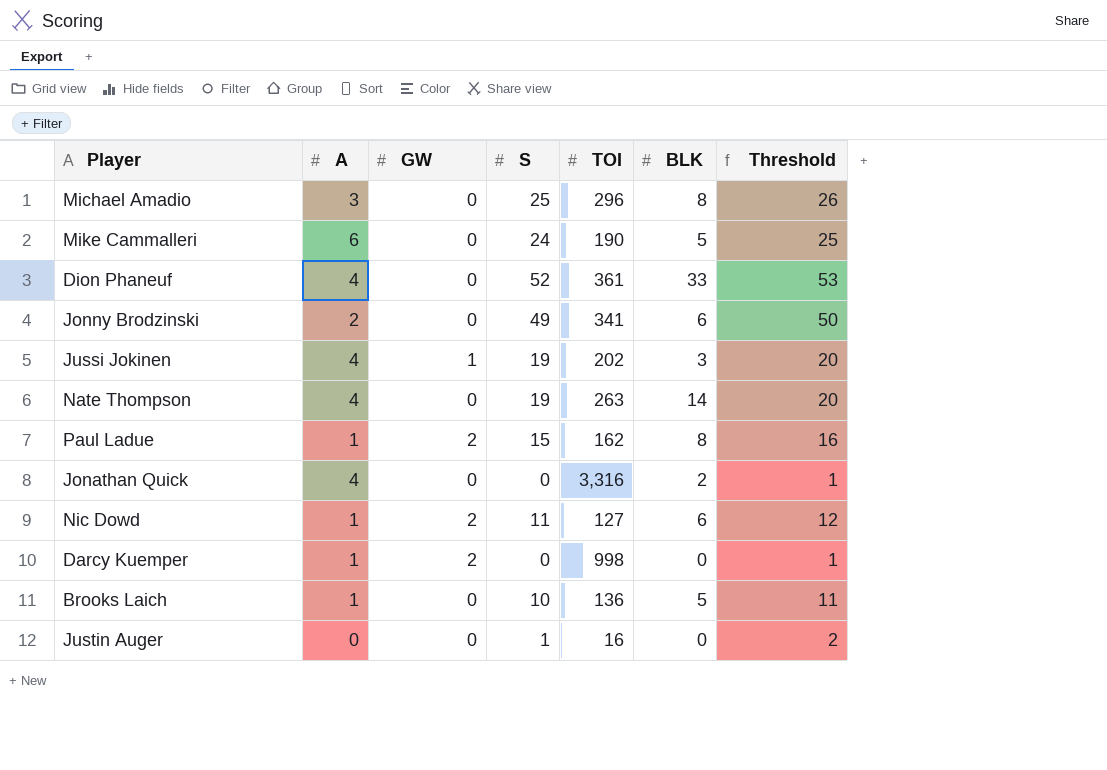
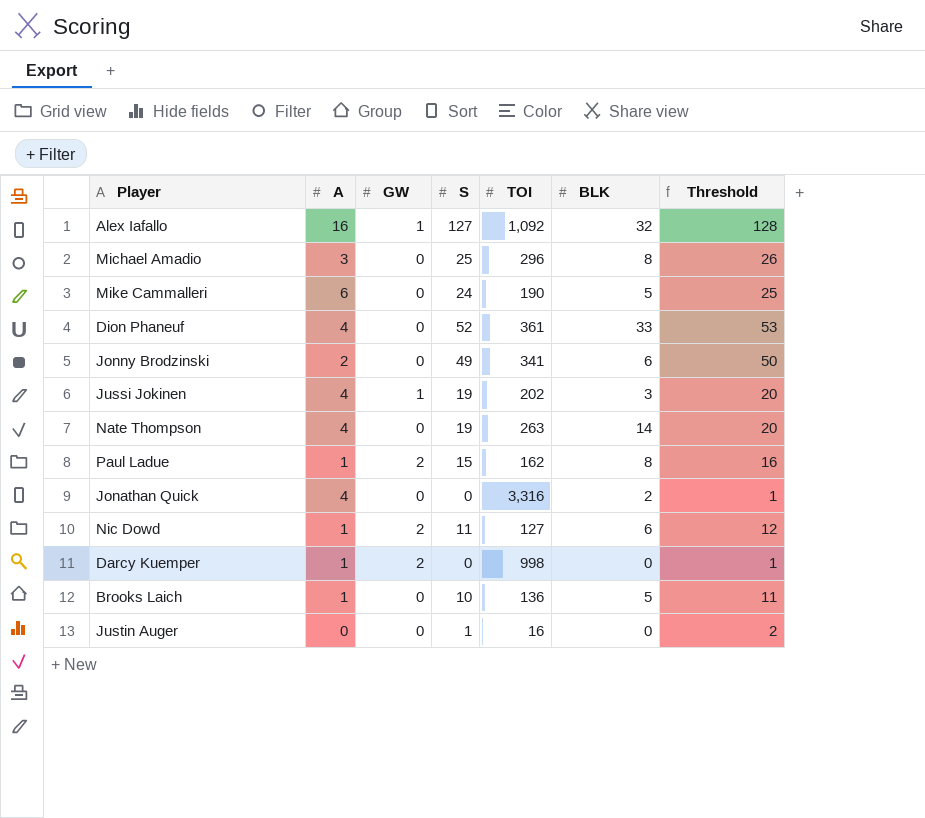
row Alex Iafallo: none -> 16 | 1 | 127 | 1,092 | 32 | 128

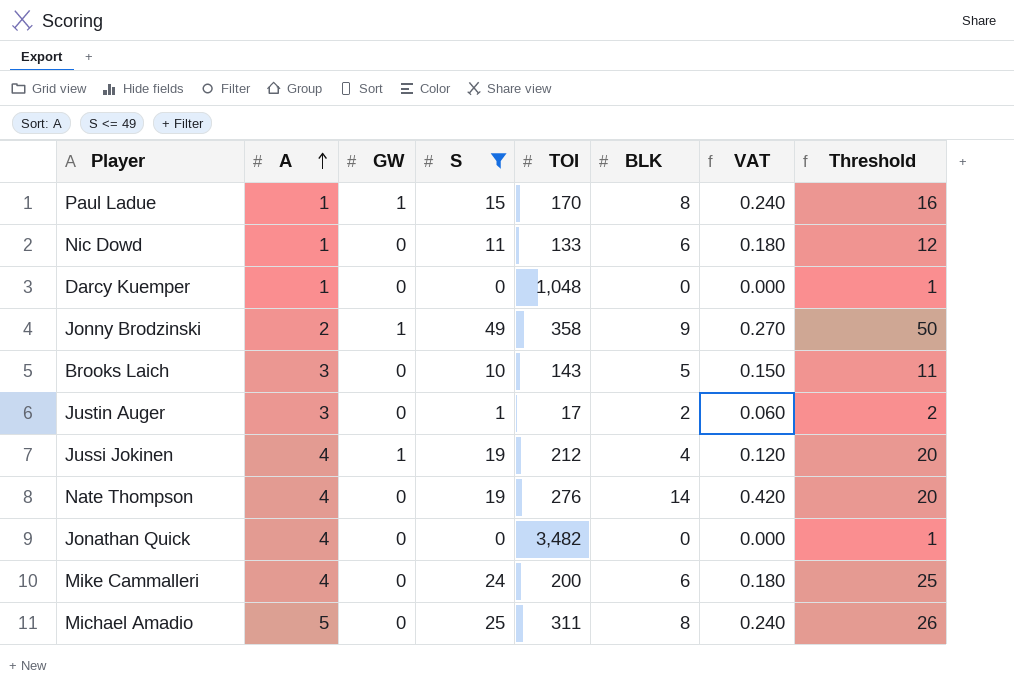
filter: none -> S <= 49
row order: none -> A ascending
column VAT | formula: none -> [BLK] * 0.03
Paul Ladue | GW: 2 -> 1
Paul Ladue | TOI: 162 -> 170
Nic Dowd | GW: 2 -> 0
Nic Dowd | TOI: 127 -> 133
Darcy Kuemper | GW: 2 -> 0
Darcy Kuemper | TOI: 998 -> 1,048
Jonny Brodzinski | GW: 0 -> 1
Jonny Brodzinski | TOI: 341 -> 358
Jonny Brodzinski | BLK: 6 -> 9
Brooks Laich | A: 1 -> 3
Brooks Laich | TOI: 136 -> 143
Justin Auger | A: 0 -> 3
Justin Auger | TOI: 16 -> 17
Justin Auger | BLK: 0 -> 2
Jussi Jokinen | TOI: 202 -> 212
Jussi Jokinen | BLK: 3 -> 4
Nate Thompson | TOI: 263 -> 276
Jonathan Quick | TOI: 3,316 -> 3,482
Jonathan Quick | BLK: 2 -> 0
Mike Cammalleri | A: 6 -> 4
Mike Cammalleri | TOI: 190 -> 200
Mike Cammalleri | BLK: 5 -> 6
Michael Amadio | A: 3 -> 5
Michael Amadio | TOI: 296 -> 311

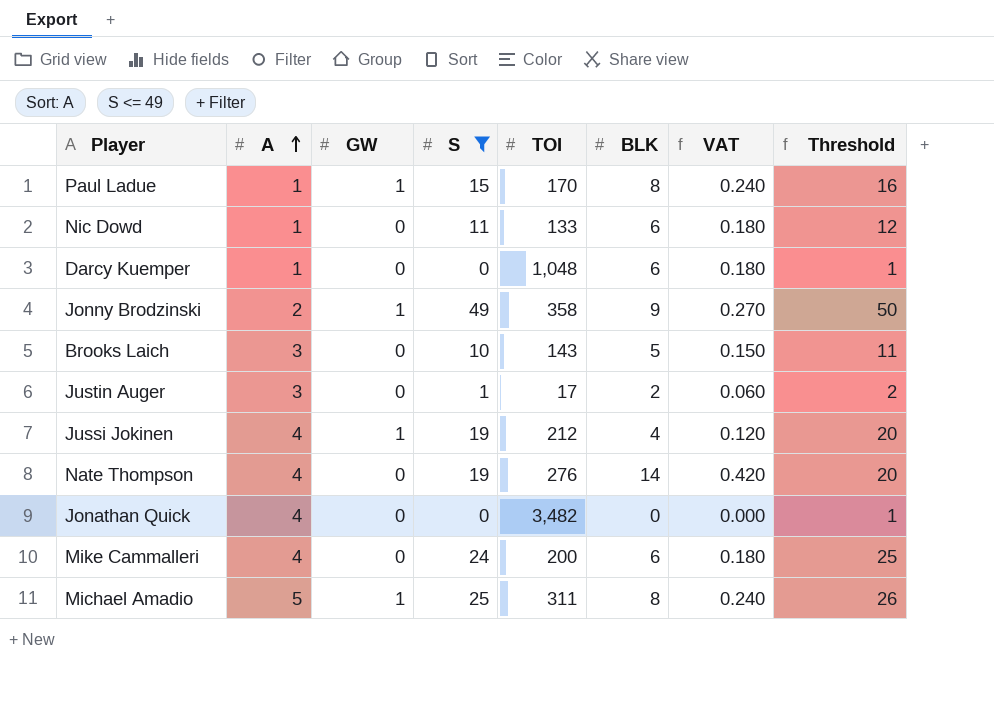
Darcy Kuemper | BLK: 0 -> 6
Darcy Kuemper | VAT: 0.000 -> 0.180
Michael Amadio | GW: 0 -> 1

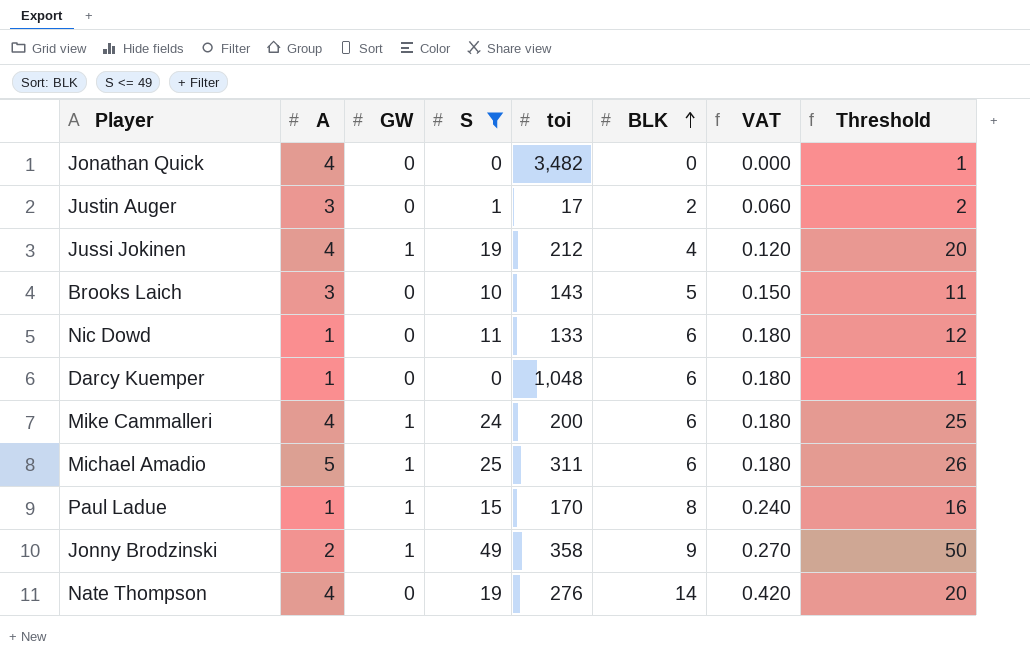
row order: A ascending -> BLK ascending
column name: TOI -> toi
Mike Cammalleri | GW: 0 -> 1
Michael Amadio | BLK: 8 -> 6
Michael Amadio | VAT: 0.240 -> 0.180

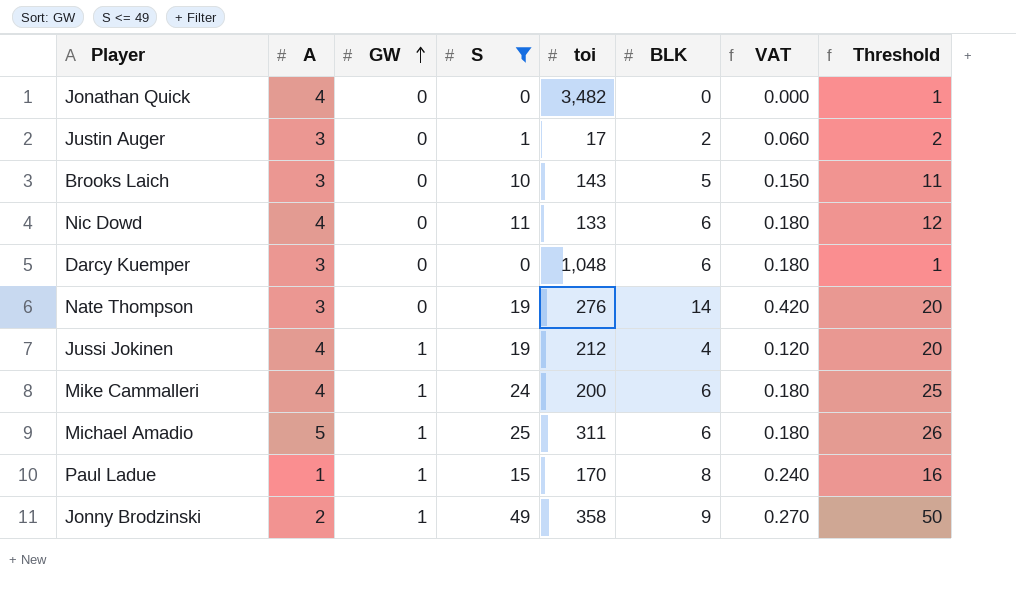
row order: BLK ascending -> GW ascending
Nic Dowd | A: 1 -> 4
Darcy Kuemper | A: 1 -> 3
Nate Thompson | A: 4 -> 3

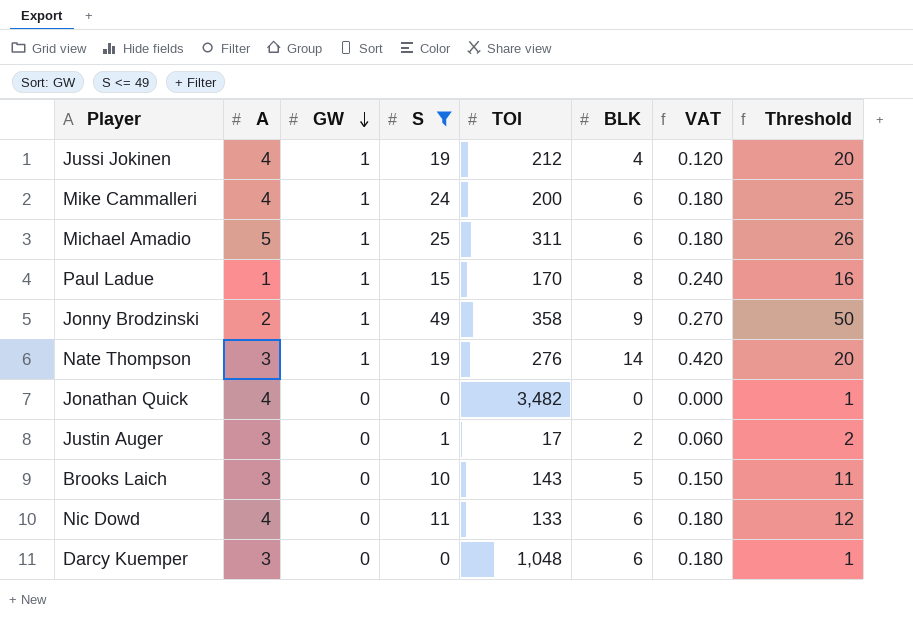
row order: GW ascending -> GW descending
column name: toi -> TOI
Nate Thompson | GW: 0 -> 1

